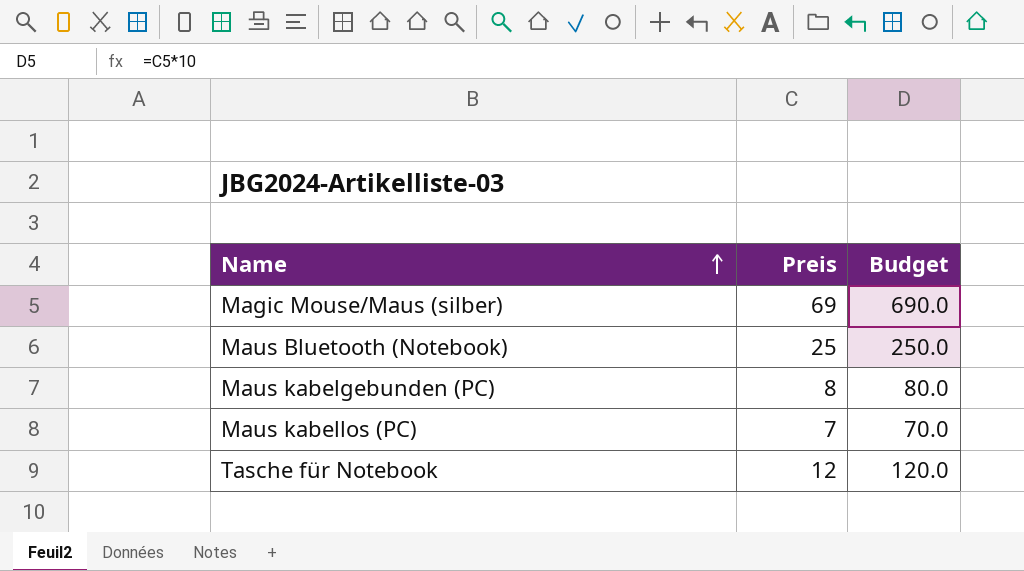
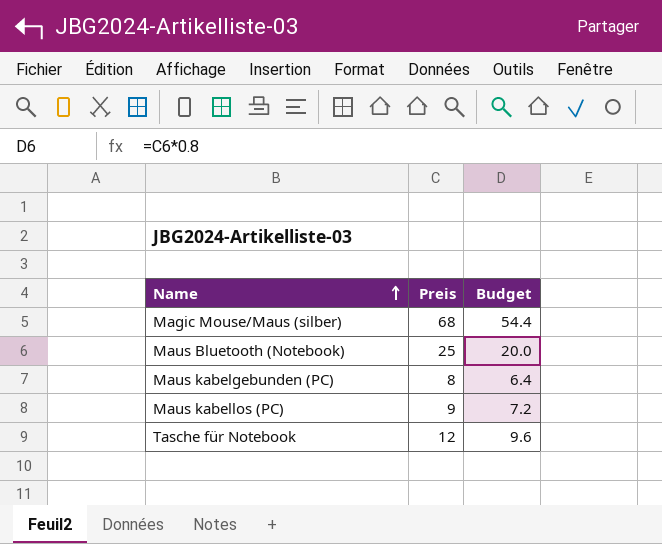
column Budget | formula: [Preis] * 10 -> [Preis] * 0.8
Magic Mouse/Maus (silber) | Preis: 69 -> 68
Maus kabellos (PC) | Preis: 7 -> 9

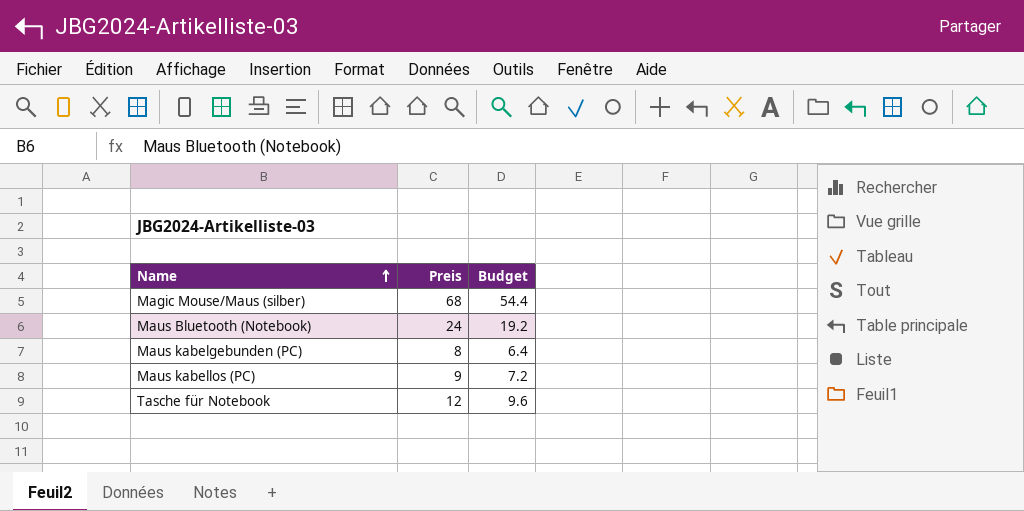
Maus Bluetooth (Notebook) | Preis: 25 -> 24
Maus Bluetooth (Notebook) | Budget: 20.0 -> 19.2

